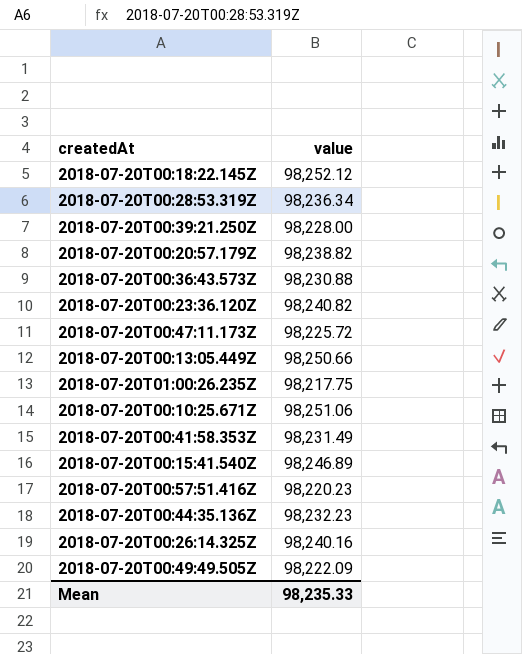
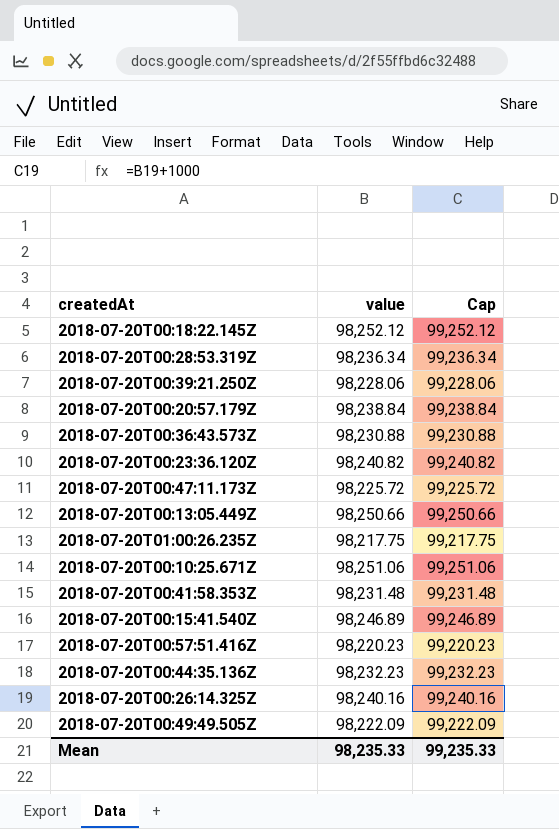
column Cap | formula: none -> [value] + 1000
2018-07-20T00:39:21.250Z | value: 98,228.00 -> 98,228.06
2018-07-20T00:20:57.179Z | value: 98,238.82 -> 98,238.84
2018-07-20T00:41:58.353Z | value: 98,231.49 -> 98,231.48

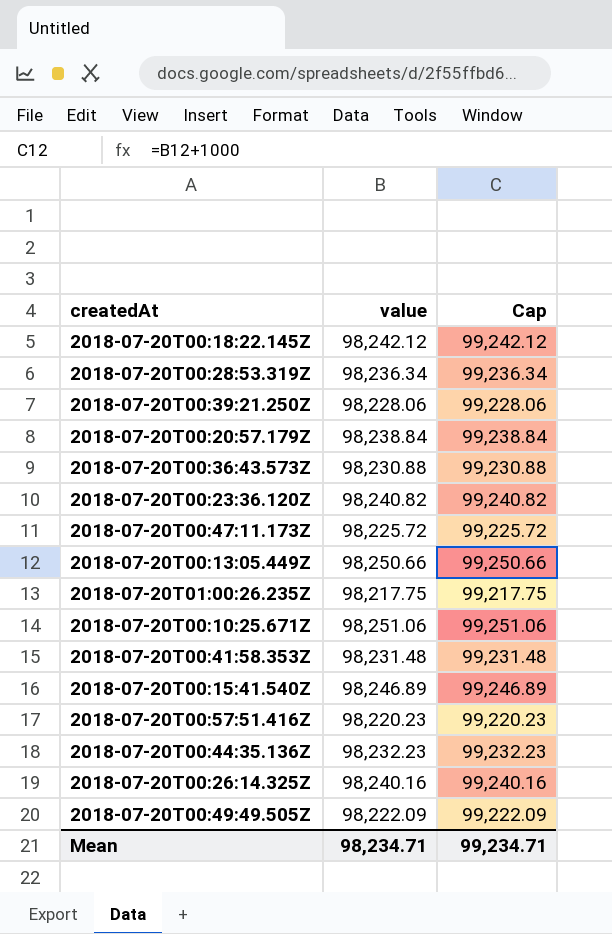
2018-07-20T00:18:22.145Z | value: 98,252.12 -> 98,242.12
2018-07-20T00:18:22.145Z | Cap: 99,252.12 -> 99,242.12
Mean | value: 98,235.33 -> 98,234.71
Mean | Cap: 99,235.33 -> 99,234.71

